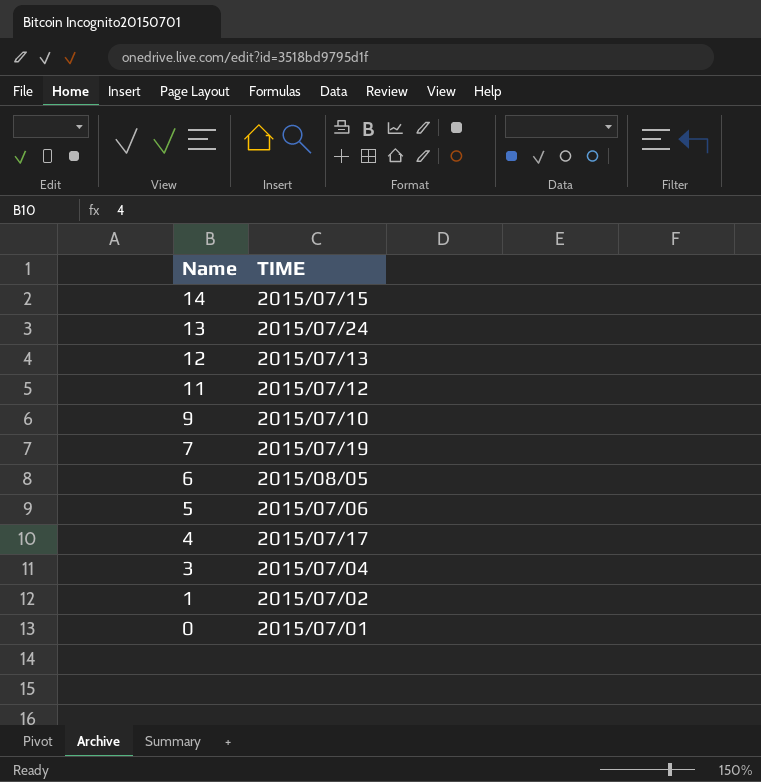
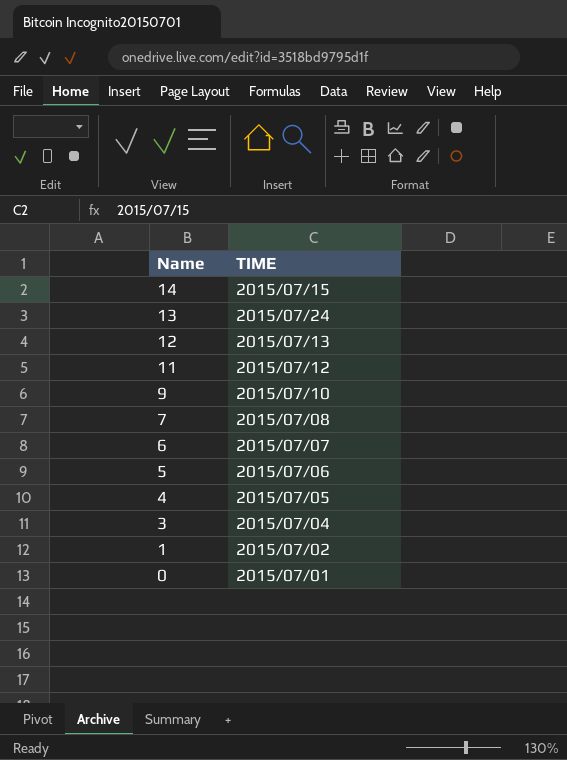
7 | TIME: 2015/07/19 -> 2015/07/08
6 | TIME: 2015/08/05 -> 2015/07/07
4 | TIME: 2015/07/17 -> 2015/07/05

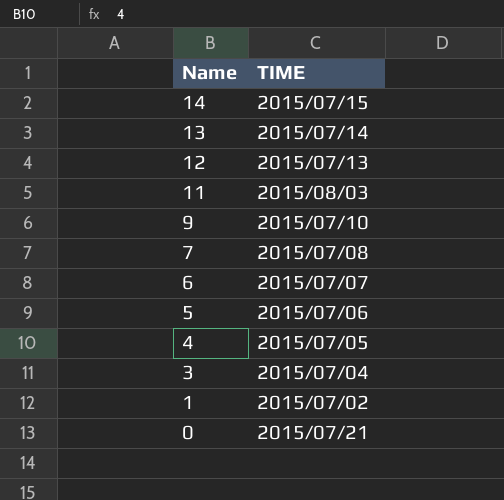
13 | TIME: 2015/07/24 -> 2015/07/14
11 | TIME: 2015/07/12 -> 2015/08/03
0 | TIME: 2015/07/01 -> 2015/07/21

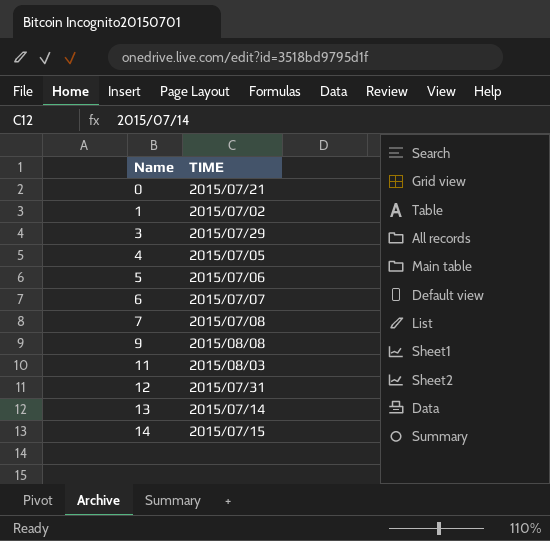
row order: Name descending -> Name ascending
3 | TIME: 2015/07/04 -> 2015/07/29
9 | TIME: 2015/07/10 -> 2015/08/08
12 | TIME: 2015/07/13 -> 2015/07/31

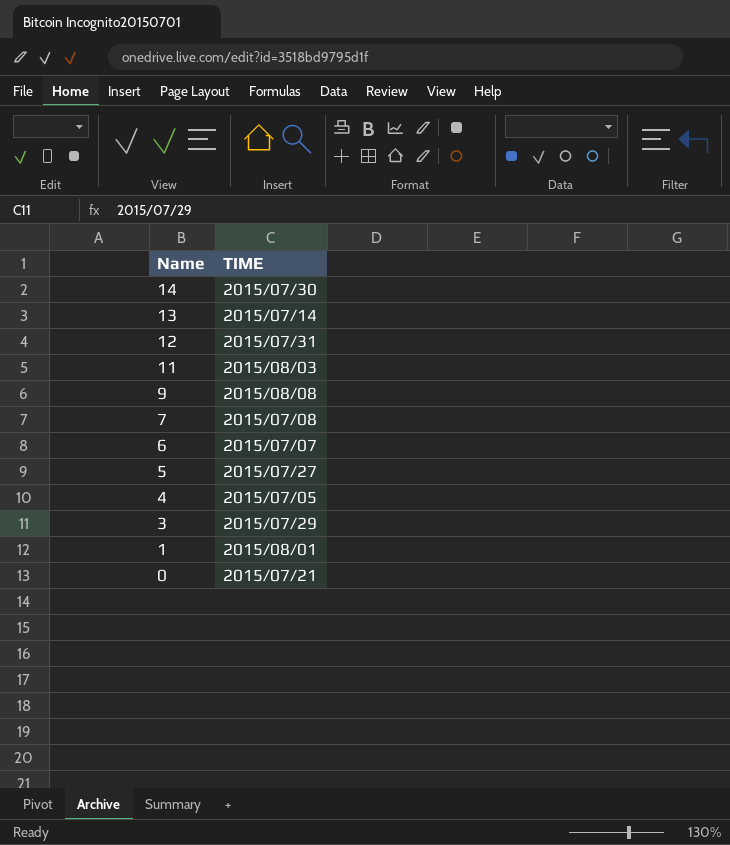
row order: Name ascending -> Name descending
14 | TIME: 2015/07/15 -> 2015/07/30
5 | TIME: 2015/07/06 -> 2015/07/27
1 | TIME: 2015/07/02 -> 2015/08/01

